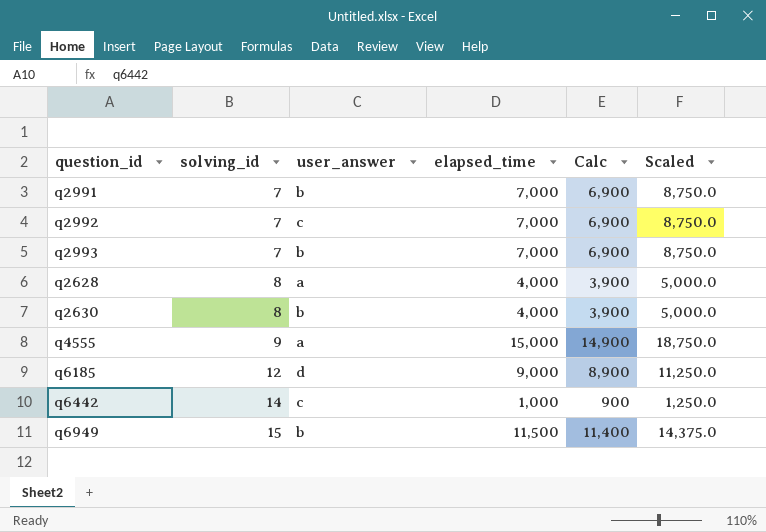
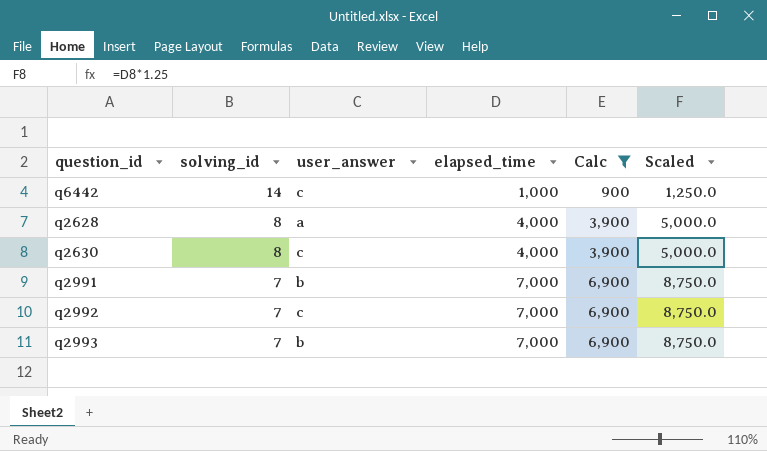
filter: none -> Calc <= 6,900
row order: solving_id ascending -> solving_id descending
q2630 | user_answer: b -> c

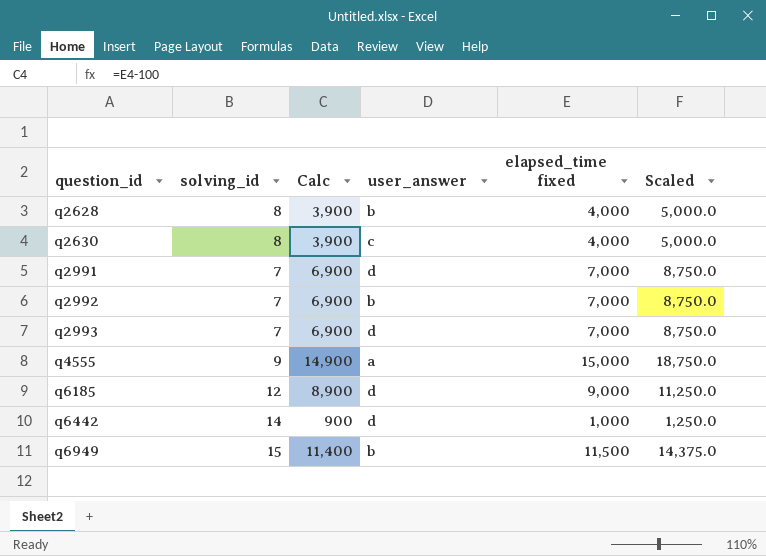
filter: Calc <= 6,900 -> none
row order: solving_id descending -> question_id ascending
column Calc | position: 5 -> 3
column name: elapsed_time -> elapsed_time fixed
q2628 | user_answer: a -> b
q2991 | user_answer: b -> d
q2992 | user_answer: c -> b
q2993 | user_answer: b -> d
q6442 | user_answer: c -> d

